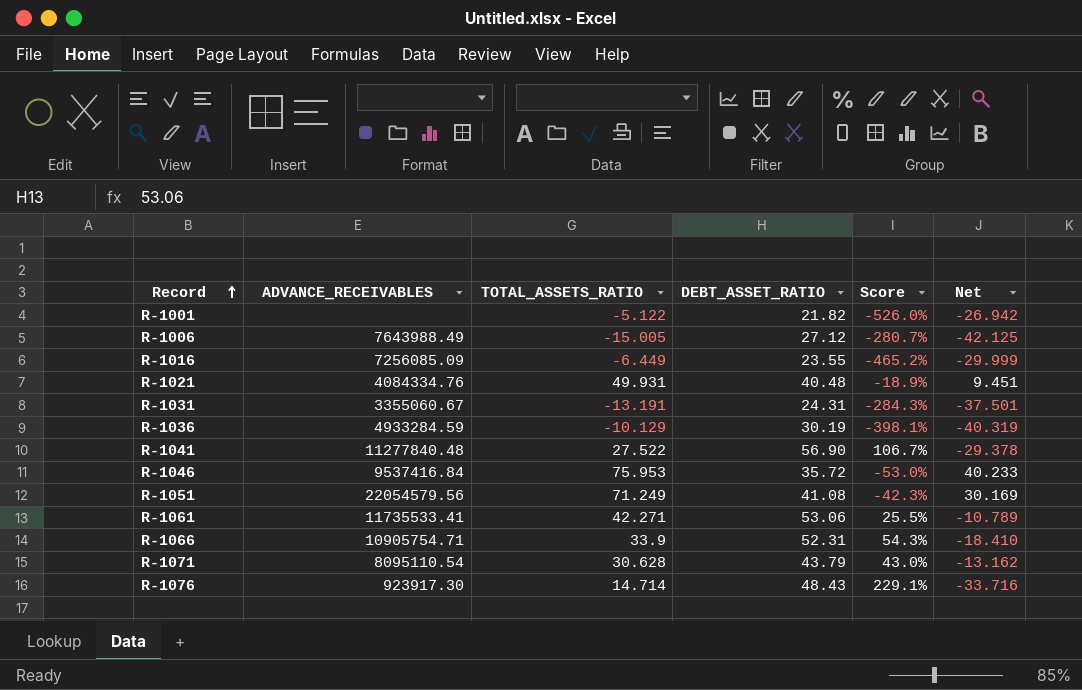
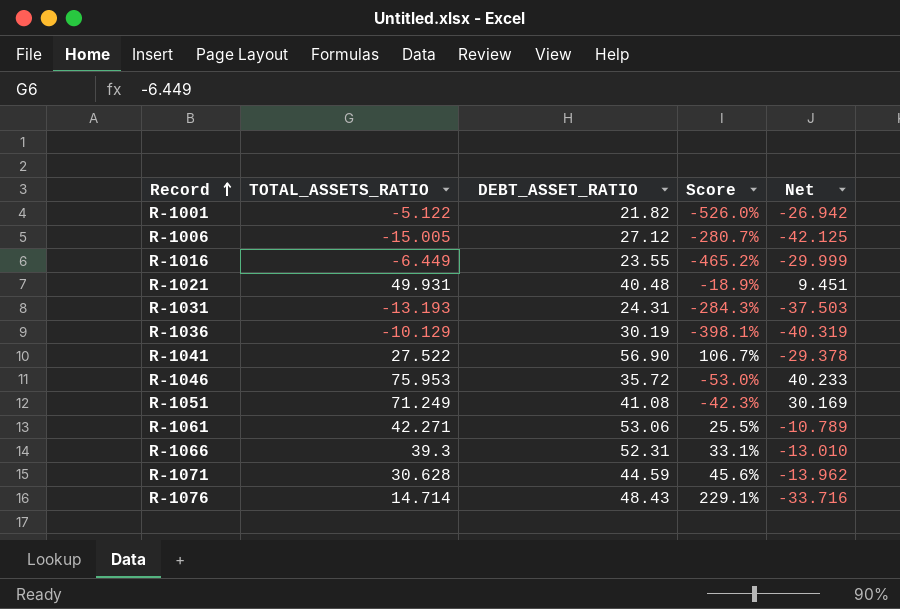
column ADVANCE_RECEIVABLES | position: 2 -> none
R-1031 | TOTAL_ASSETS_RATIO: -13.191 -> -13.193
R-1031 | Net: -37.501 -> -37.503
R-1066 | TOTAL_ASSETS_RATIO: 33.9 -> 39.3
R-1066 | Score: 54.3% -> 33.1%
R-1066 | Net: -18.410 -> -13.010
R-1071 | DEBT_ASSET_RATIO: 43.79 -> 44.59
R-1071 | Score: 43.0% -> 45.6%
R-1071 | Net: -13.162 -> -13.962

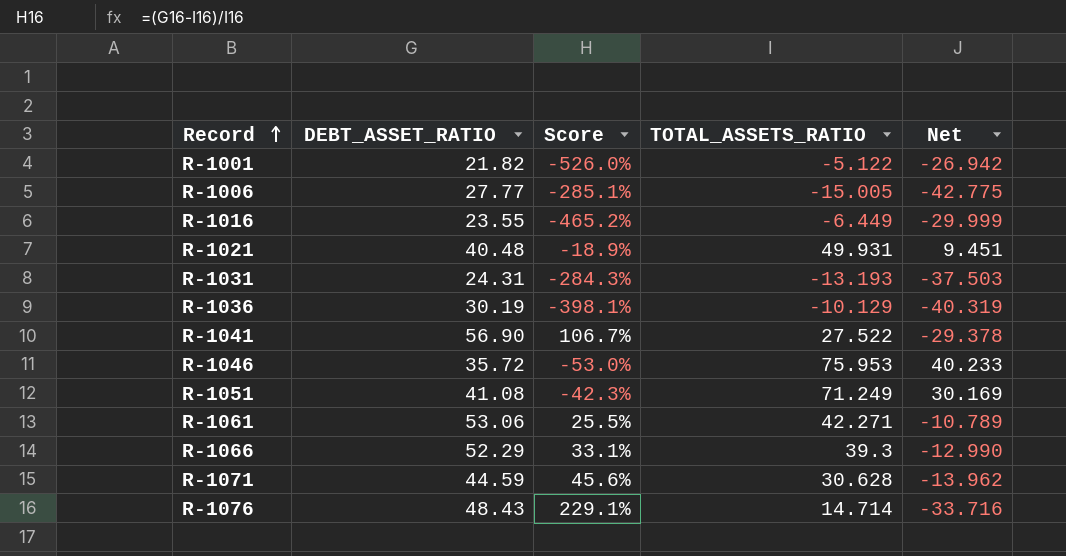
column TOTAL_ASSETS_RATIO | position: 2 -> 4
R-1006 | DEBT_ASSET_RATIO: 27.12 -> 27.77
R-1006 | Score: -280.7% -> -285.1%
R-1006 | Net: -42.125 -> -42.775
R-1066 | DEBT_ASSET_RATIO: 52.31 -> 52.29
R-1066 | Net: -13.010 -> -12.990

